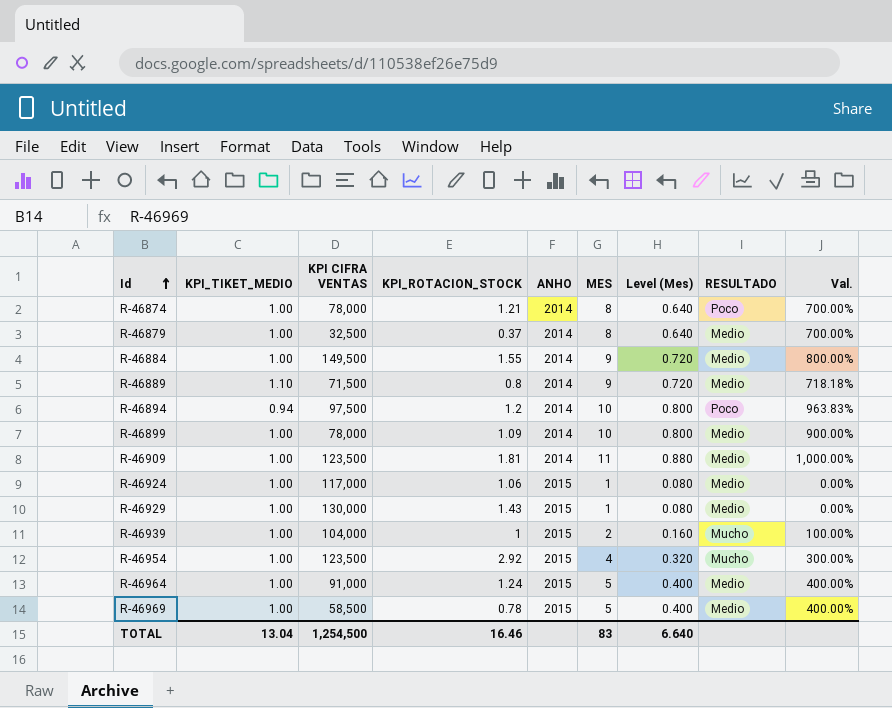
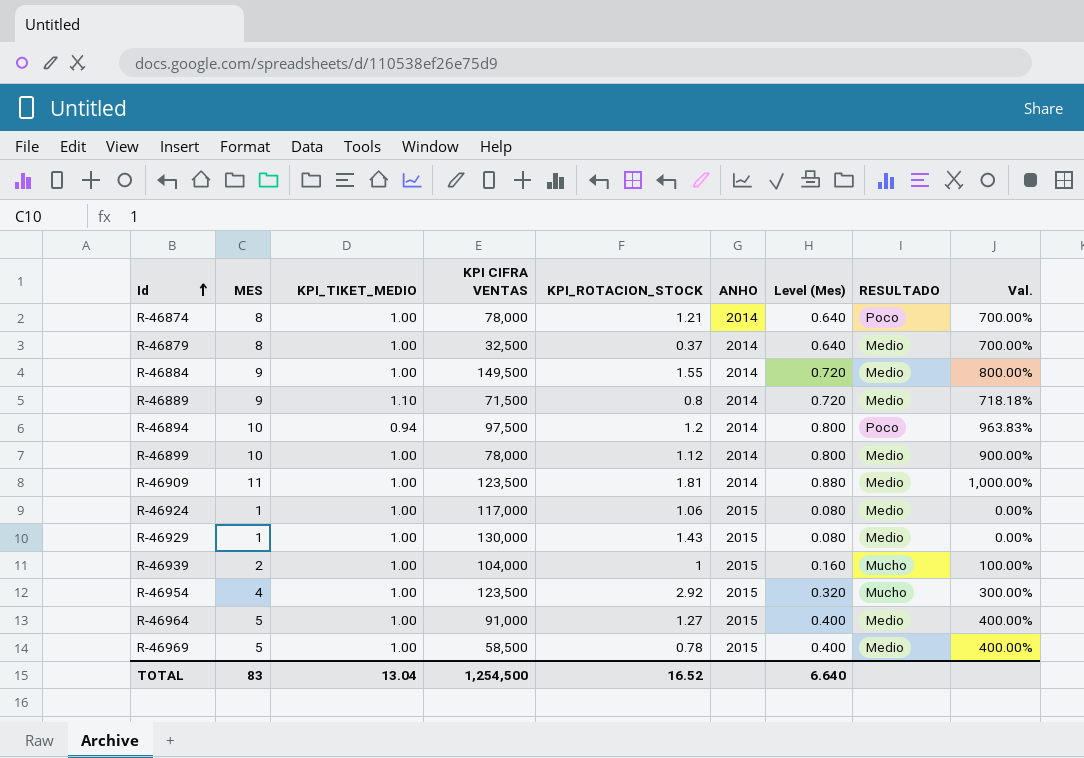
column MES | position: 6 -> 2
R-46899 | KPI_ROTACION_STOCK: 1.09 -> 1.12
R-46964 | KPI_ROTACION_STOCK: 1.24 -> 1.27
TOTAL | KPI_ROTACION_STOCK: 16.46 -> 16.52

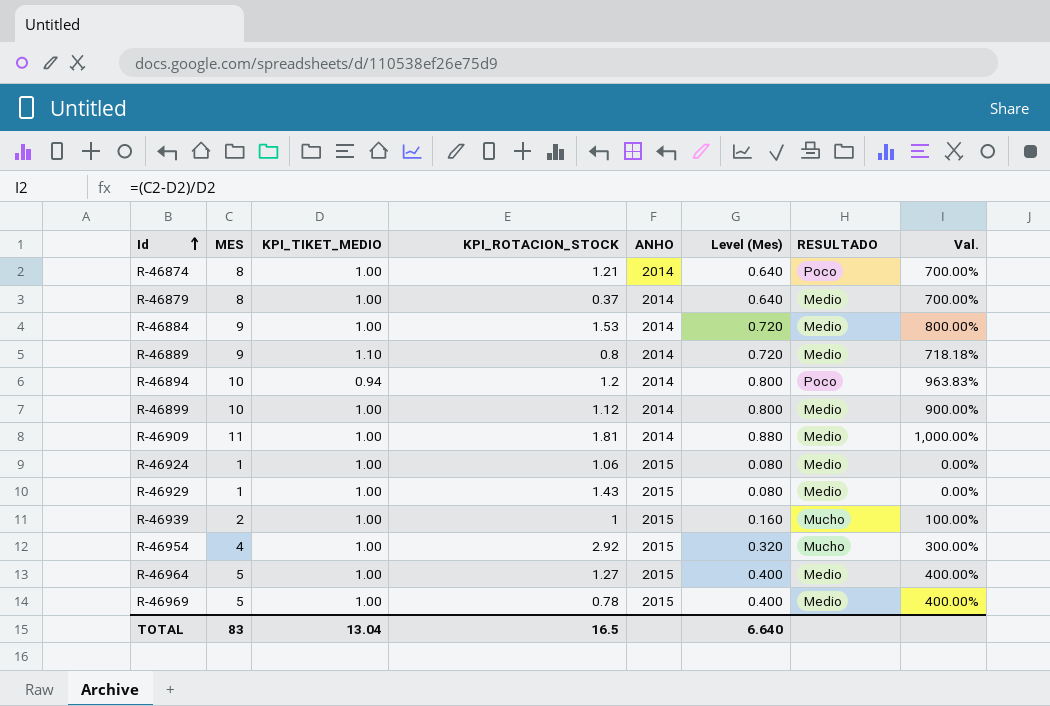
column KPI CIFRA VENTAS | position: 4 -> none
R-46884 | KPI_ROTACION_STOCK: 1.55 -> 1.53
TOTAL | KPI_ROTACION_STOCK: 16.52 -> 16.5

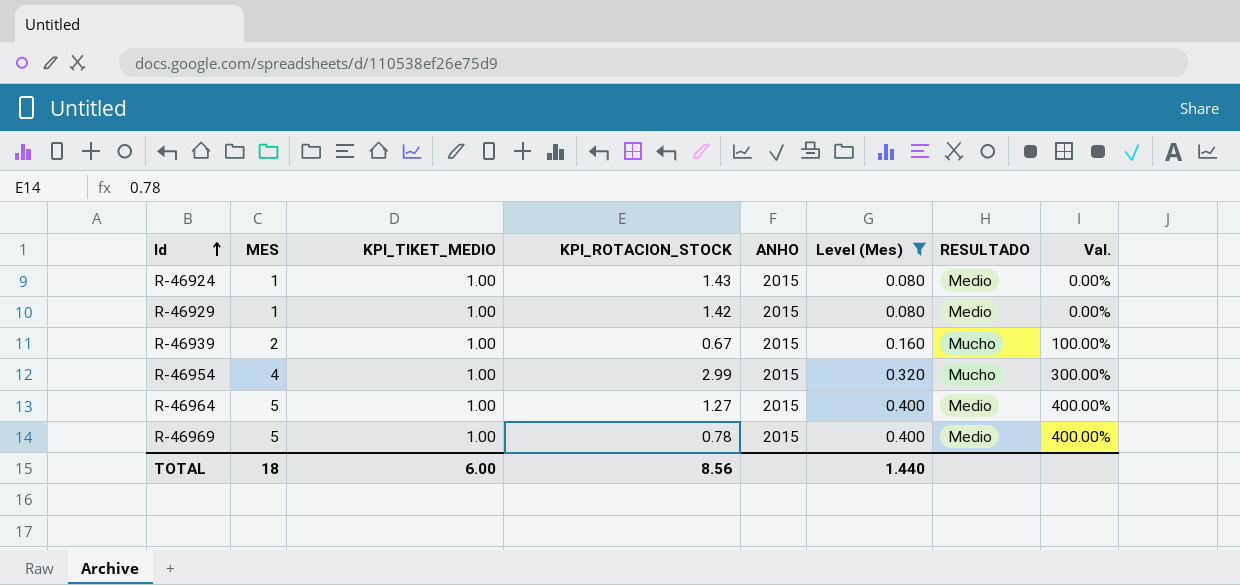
filter: none -> Level (Mes) <= 0.400
R-46924 | KPI_ROTACION_STOCK: 1.06 -> 1.43
R-46929 | KPI_ROTACION_STOCK: 1.43 -> 1.42
R-46939 | KPI_ROTACION_STOCK: 1 -> 0.67
R-46954 | KPI_ROTACION_STOCK: 2.92 -> 2.99
TOTAL | MES: 83 -> 18
TOTAL | KPI_TIKET_MEDIO: 13.04 -> 6.00
TOTAL | KPI_ROTACION_STOCK: 16.5 -> 8.56
TOTAL | Level (Mes): 6.640 -> 1.440

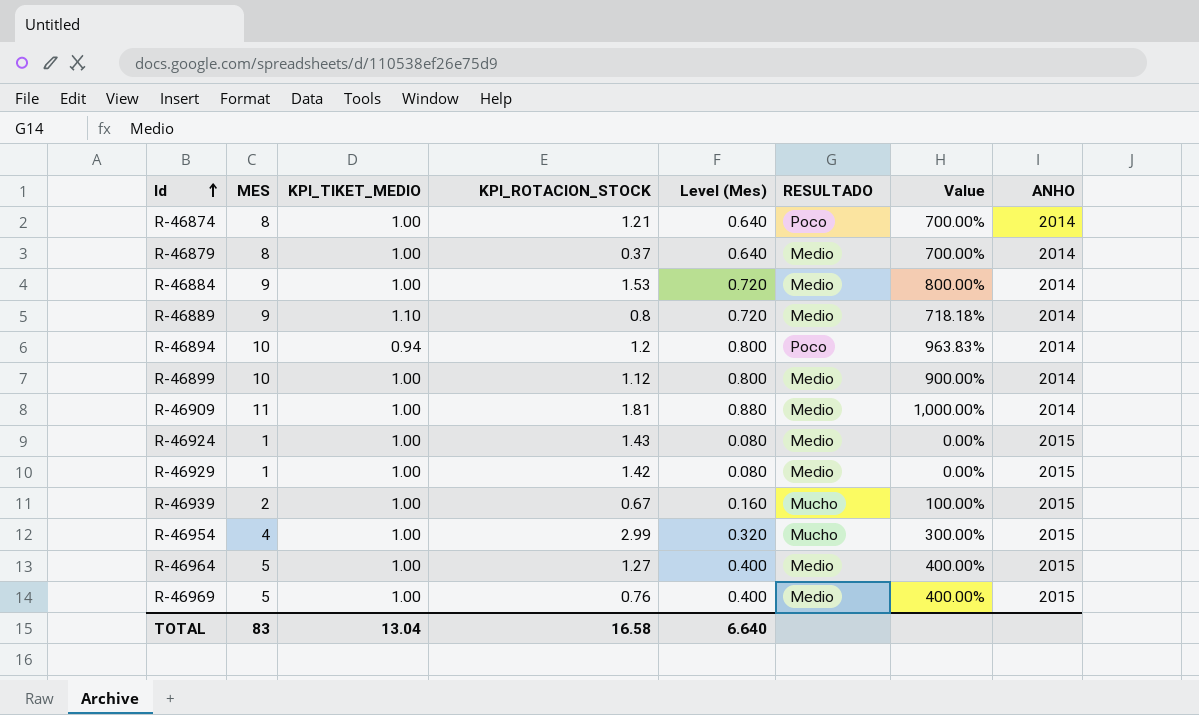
filter: Level (Mes) <= 0.400 -> none
column name: Val. -> Value
column ANHO | position: 5 -> 8
R-46969 | KPI_ROTACION_STOCK: 0.78 -> 0.76
TOTAL | MES: 18 -> 83
TOTAL | KPI_TIKET_MEDIO: 6.00 -> 13.04
TOTAL | KPI_ROTACION_STOCK: 8.56 -> 16.58
TOTAL | Level (Mes): 1.440 -> 6.640

